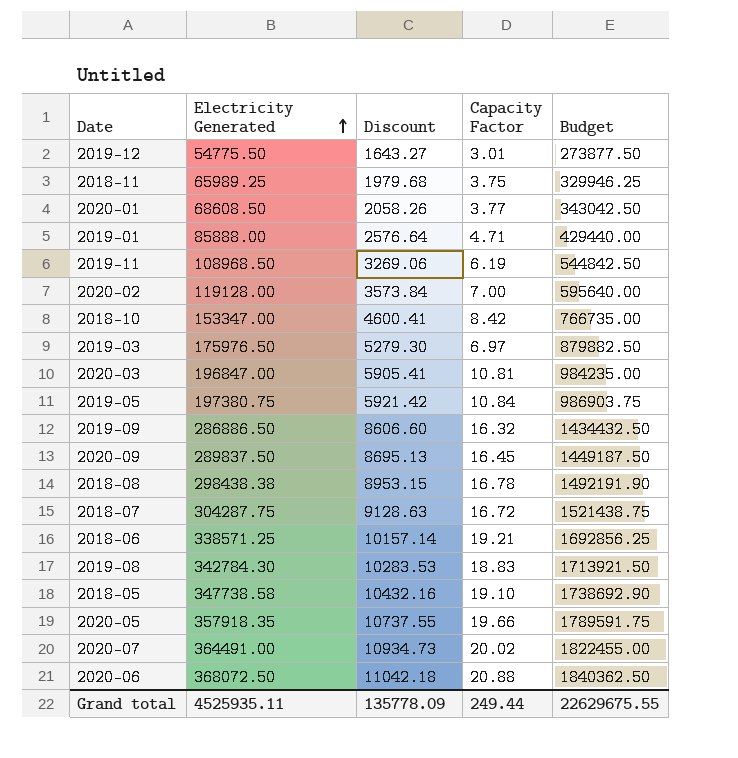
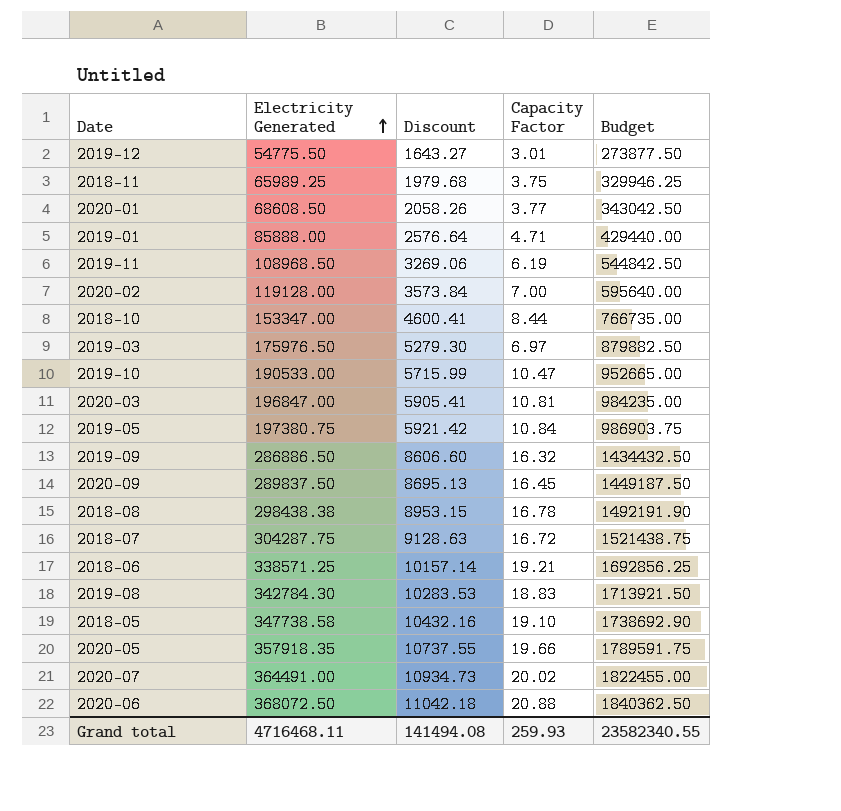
2018-10 | Capacity Factor: 8.42 -> 8.44
row 2019-10: none -> 190533.00 | 5715.99 | 10.47 | 952665.00
Grand total | Electricity Generated: 4525935.11 -> 4716468.11
Grand total | Discount: 135778.09 -> 141494.08
Grand total | Capacity Factor: 249.44 -> 259.93
Grand total | Budget: 22629675.55 -> 23582340.55

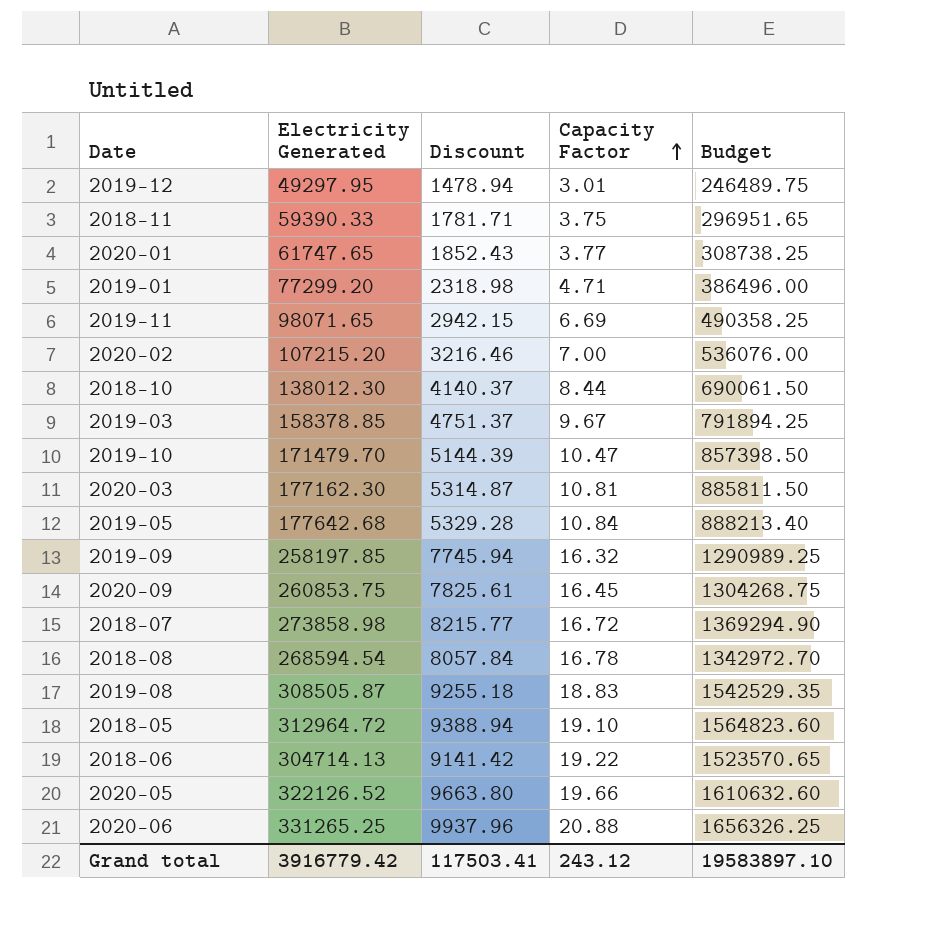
row order: Electricity Generated ascending -> Capacity Factor ascending
row 2020-07: 364491.00 | 10934.73 | 20.02 | 1822455.00 -> none
2019-12 | Electricity Generated: 54775.50 -> 49297.95
2019-12 | Discount: 1643.27 -> 1478.94
2019-12 | Budget: 273877.50 -> 246489.75
2018-11 | Electricity Generated: 65989.25 -> 59390.33
2018-11 | Discount: 1979.68 -> 1781.71
2018-11 | Budget: 329946.25 -> 296951.65
2020-01 | Electricity Generated: 68608.50 -> 61747.65
2020-01 | Discount: 2058.26 -> 1852.43
2020-01 | Budget: 343042.50 -> 308738.25
2019-01 | Electricity Generated: 85888.00 -> 77299.20
2019-01 | Discount: 2576.64 -> 2318.98
2019-01 | Budget: 429440.00 -> 386496.00
2019-11 | Electricity Generated: 108968.50 -> 98071.65
2019-11 | Discount: 3269.06 -> 2942.15
2019-11 | Capacity Factor: 6.19 -> 6.69
2019-11 | Budget: 544842.50 -> 490358.25
2020-02 | Electricity Generated: 119128.00 -> 107215.20
2020-02 | Discount: 3573.84 -> 3216.46
2020-02 | Budget: 595640.00 -> 536076.00
2018-10 | Electricity Generated: 153347.00 -> 138012.30
2018-10 | Discount: 4600.41 -> 4140.37
2018-10 | Budget: 766735.00 -> 690061.50
2019-03 | Electricity Generated: 175976.50 -> 158378.85
2019-03 | Discount: 5279.30 -> 4751.37
2019-03 | Capacity Factor: 6.97 -> 9.67
2019-03 | Budget: 879882.50 -> 791894.25
2019-10 | Electricity Generated: 190533.00 -> 171479.70
2019-10 | Discount: 5715.99 -> 5144.39
2019-10 | Budget: 952665.00 -> 857398.50
2020-03 | Electricity Generated: 196847.00 -> 177162.30
2020-03 | Discount: 5905.41 -> 5314.87
2020-03 | Budget: 984235.00 -> 885811.50
2019-05 | Electricity Generated: 197380.75 -> 177642.68
2019-05 | Discount: 5921.42 -> 5329.28
2019-05 | Budget: 986903.75 -> 888213.40
2019-09 | Electricity Generated: 286886.50 -> 258197.85
2019-09 | Discount: 8606.60 -> 7745.94
2019-09 | Budget: 1434432.50 -> 1290989.25
2020-09 | Electricity Generated: 289837.50 -> 260853.75
2020-09 | Discount: 8695.13 -> 7825.61
2020-09 | Budget: 1449187.50 -> 1304268.75
2018-07 | Electricity Generated: 304287.75 -> 273858.98
2018-07 | Discount: 9128.63 -> 8215.77
2018-07 | Budget: 1521438.75 -> 1369294.90
2018-08 | Electricity Generated: 298438.38 -> 268594.54
2018-08 | Discount: 8953.15 -> 8057.84
2018-08 | Budget: 1492191.90 -> 1342972.70
2019-08 | Electricity Generated: 342784.30 -> 308505.87
2019-08 | Discount: 10283.53 -> 9255.18
2019-08 | Budget: 1713921.50 -> 1542529.35
2018-05 | Electricity Generated: 347738.58 -> 312964.72
2018-05 | Discount: 10432.16 -> 9388.94
2018-05 | Budget: 1738692.90 -> 1564823.60
2018-06 | Electricity Generated: 338571.25 -> 304714.13
2018-06 | Discount: 10157.14 -> 9141.42
2018-06 | Capacity Factor: 19.21 -> 19.22
2018-06 | Budget: 1692856.25 -> 1523570.65
2020-05 | Electricity Generated: 357918.35 -> 322126.52
2020-05 | Discount: 10737.55 -> 9663.80
2020-05 | Budget: 1789591.75 -> 1610632.60
2020-06 | Electricity Generated: 368072.50 -> 331265.25
2020-06 | Discount: 11042.18 -> 9937.96
2020-06 | Budget: 1840362.50 -> 1656326.25
Grand total | Electricity Generated: 4716468.11 -> 3916779.42
Grand total | Discount: 141494.08 -> 117503.41
Grand total | Capacity Factor: 259.93 -> 243.12
Grand total | Budget: 23582340.55 -> 19583897.10

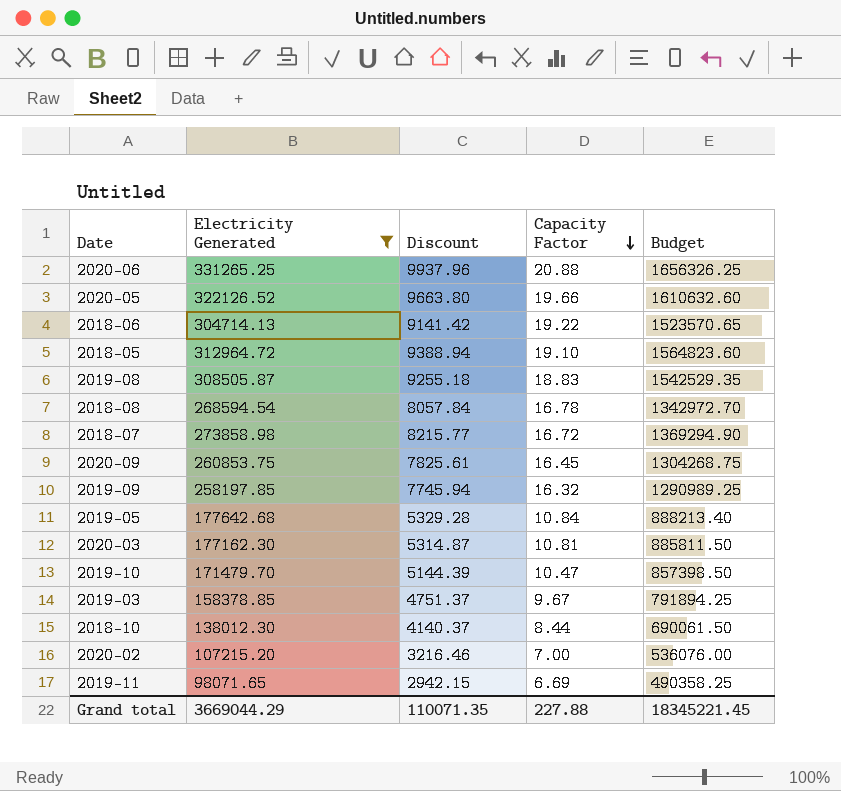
filter: none -> Electricity Generated >= 98071.65
row order: Capacity Factor ascending -> Capacity Factor descending
Grand total | Electricity Generated: 3916779.42 -> 3669044.29
Grand total | Discount: 117503.41 -> 110071.35
Grand total | Capacity Factor: 243.12 -> 227.88
Grand total | Budget: 19583897.10 -> 18345221.45

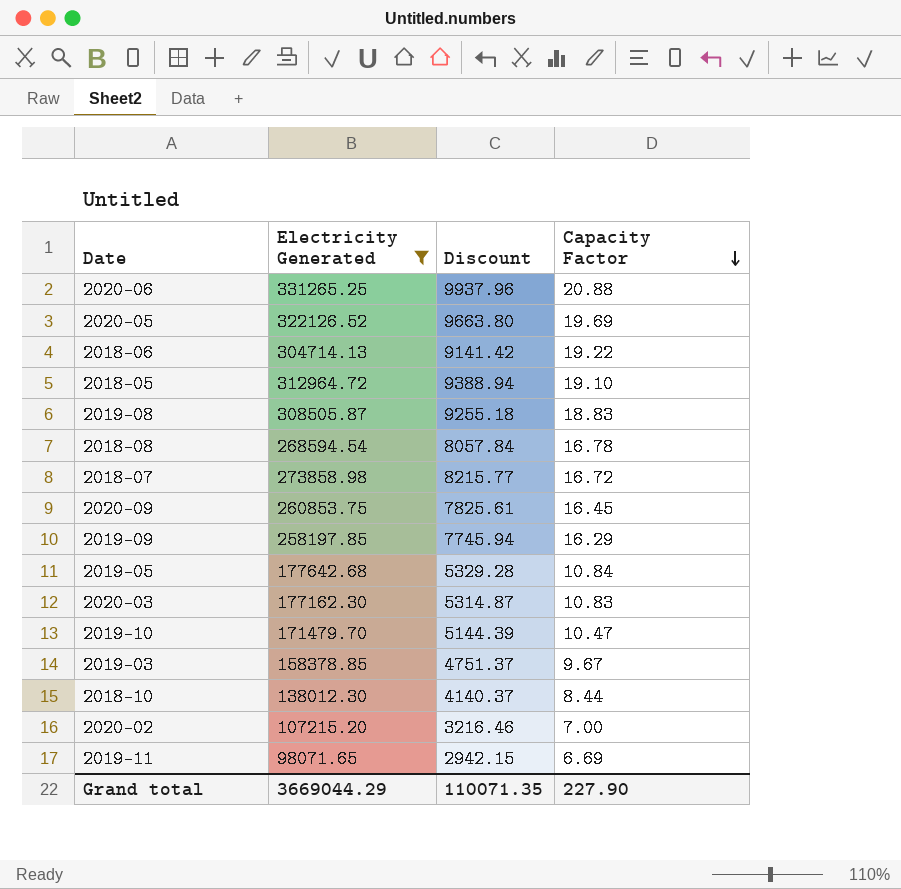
column Budget | formula: [Electricity Generated] * 5 -> none
2020-05 | Capacity Factor: 19.66 -> 19.69
2019-09 | Capacity Factor: 16.32 -> 16.29
2020-03 | Capacity Factor: 10.81 -> 10.83
Grand total | Capacity Factor: 227.88 -> 227.90

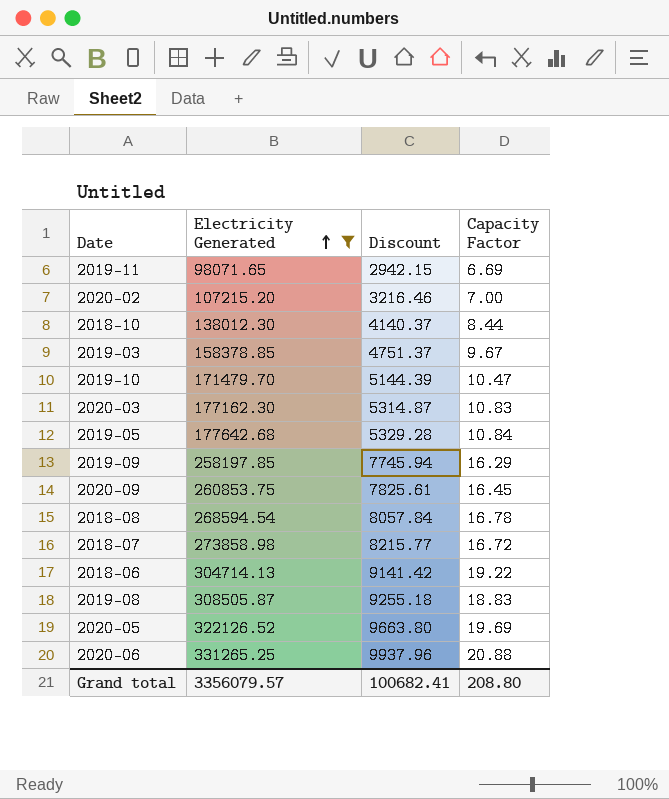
row order: Capacity Factor descending -> Electricity Generated ascending
row 2018-05: 312964.72 | 9388.94 | 19.10 -> none
Grand total | Electricity Generated: 3669044.29 -> 3356079.57
Grand total | Discount: 110071.35 -> 100682.41
Grand total | Capacity Factor: 227.90 -> 208.80

